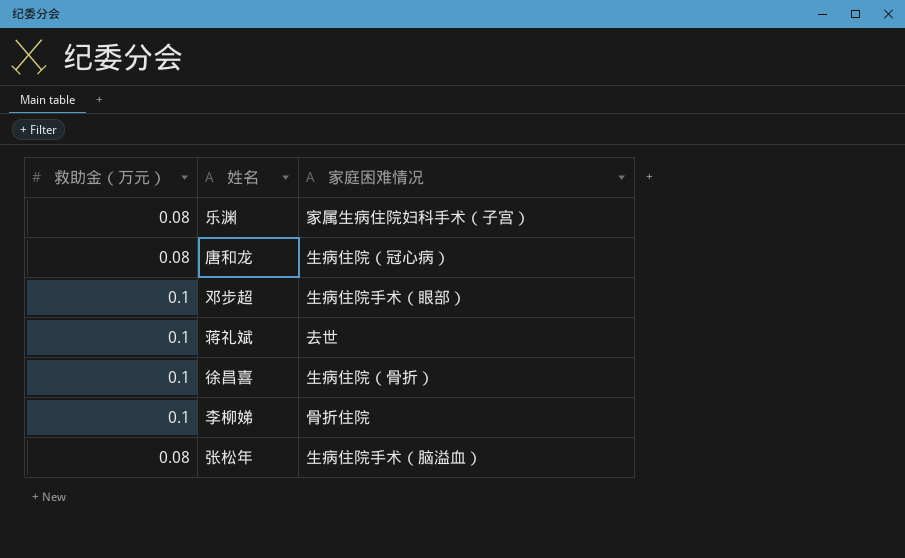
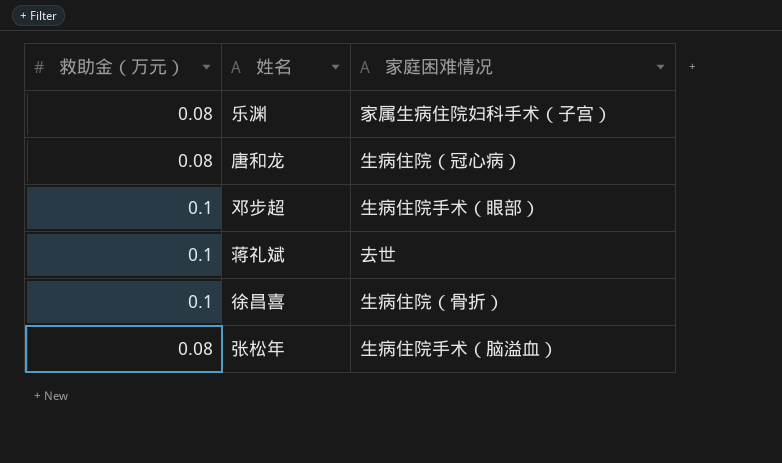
row 李柳娣: 0.1 | 骨折住院 -> none

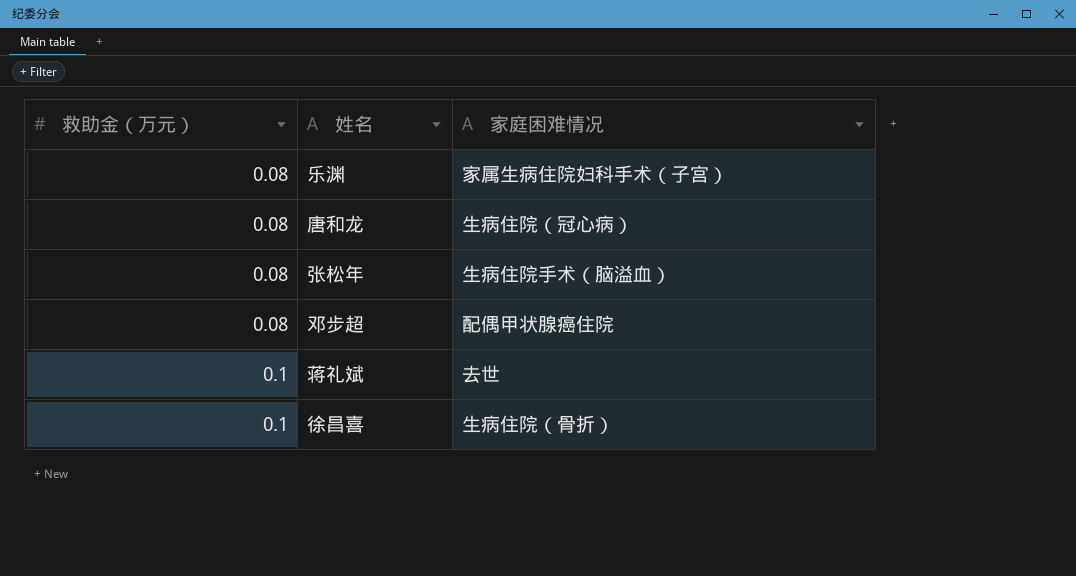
row order: none -> 救助金（万元） ascending
邓步超 | 救助金（万元）: 0.1 -> 0.08
邓步超 | 家庭困难情况: 生病住院手术（眼部） -> 配偶甲状腺癌住院

